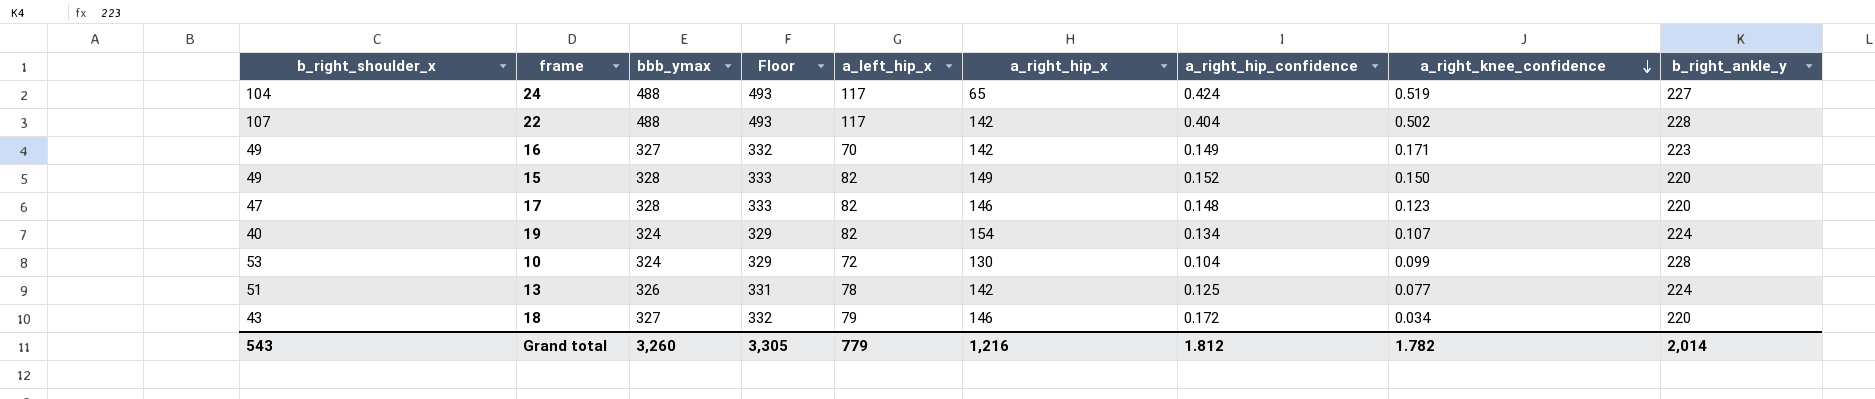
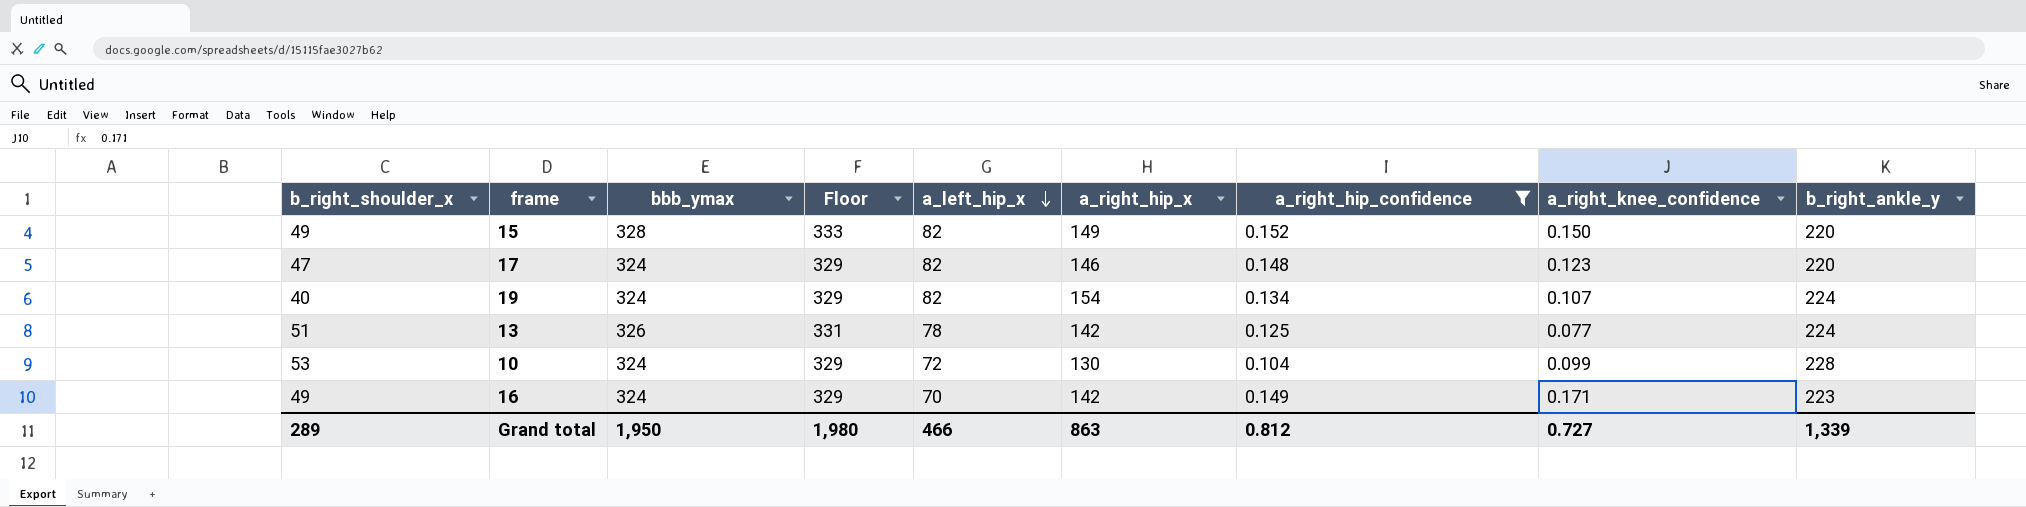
filter: none -> a_right_hip_confidence <= 0.152
row order: a_right_knee_confidence descending -> a_left_hip_x descending
17 | bbb_ymax: 328 -> 324
17 | Floor: 333 -> 329
16 | bbb_ymax: 327 -> 324
16 | Floor: 332 -> 329
Grand total | b_right_shoulder_x: 543 -> 289
Grand total | bbb_ymax: 3,260 -> 1,950
Grand total | Floor: 3,305 -> 1,980
Grand total | a_left_hip_x: 779 -> 466
Grand total | a_right_hip_x: 1,216 -> 863
Grand total | a_right_hip_confidence: 1.812 -> 0.812
Grand total | a_right_knee_confidence: 1.782 -> 0.727
Grand total | b_right_ankle_y: 2,014 -> 1,339

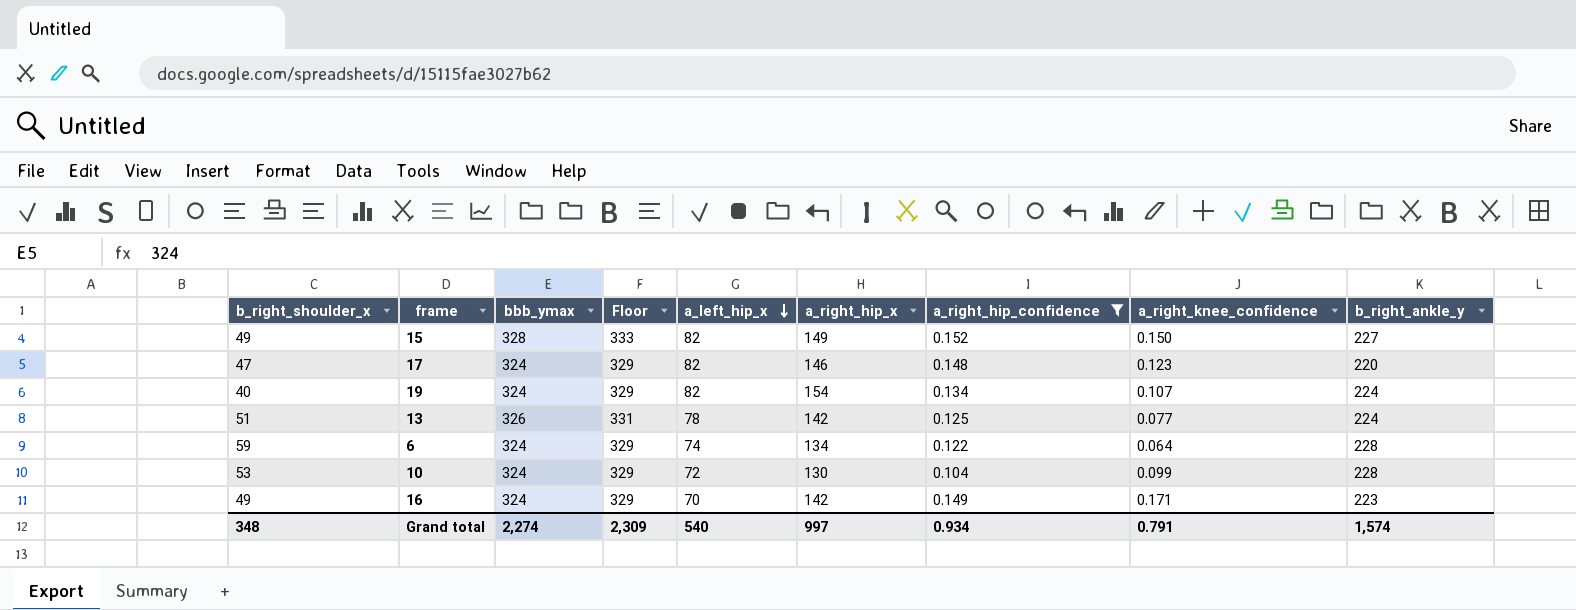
15 | b_right_ankle_y: 220 -> 227
row 6: none -> 59 | 324 | 329 | 74 | 134 | 0.122 | 0.064 | 228
Grand total | b_right_shoulder_x: 289 -> 348
Grand total | bbb_ymax: 1,950 -> 2,274
Grand total | Floor: 1,980 -> 2,309
Grand total | a_left_hip_x: 466 -> 540
Grand total | a_right_hip_x: 863 -> 997
Grand total | a_right_hip_confidence: 0.812 -> 0.934
Grand total | a_right_knee_confidence: 0.727 -> 0.791
Grand total | b_right_ankle_y: 1,339 -> 1,574

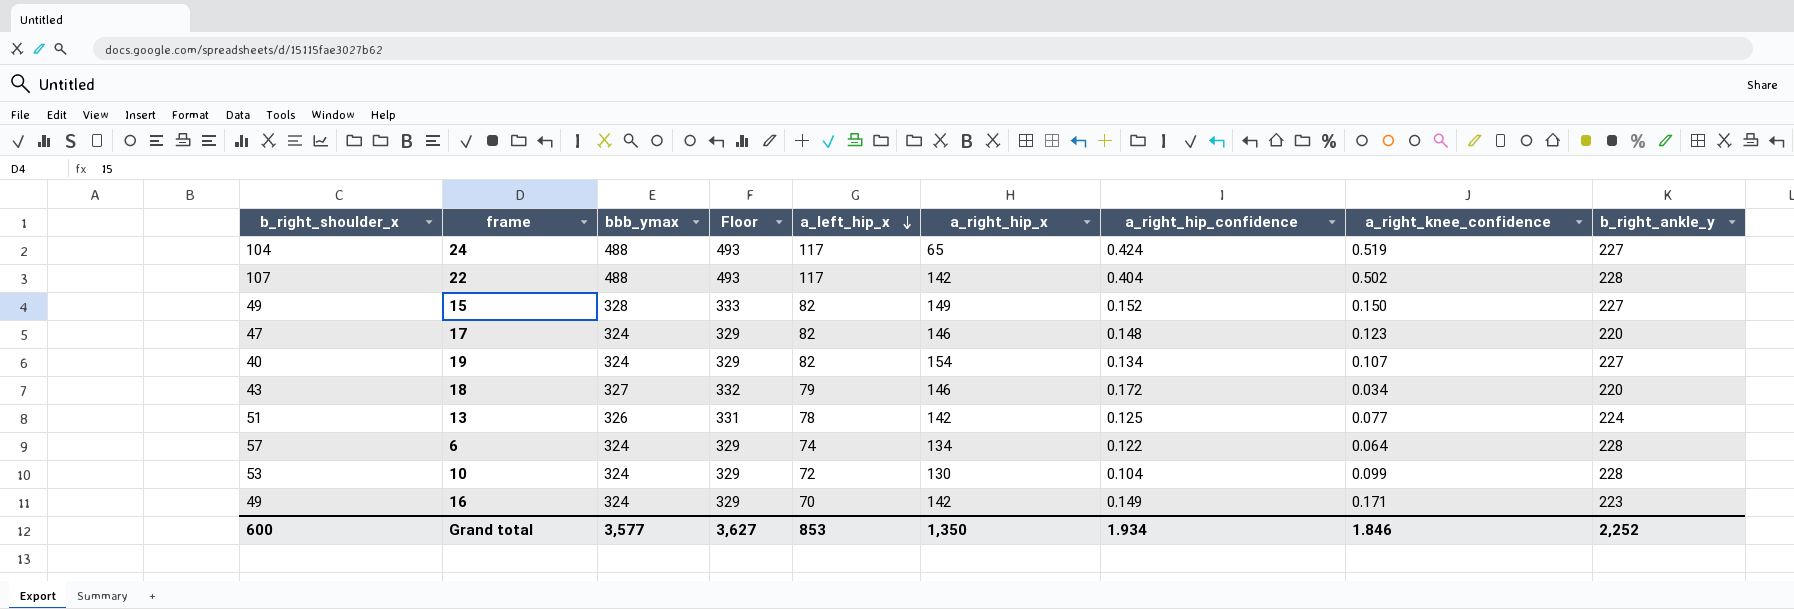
filter: a_right_hip_confidence <= 0.152 -> none
19 | b_right_ankle_y: 224 -> 227
6 | b_right_shoulder_x: 59 -> 57
Grand total | b_right_shoulder_x: 348 -> 600
Grand total | bbb_ymax: 2,274 -> 3,577
Grand total | Floor: 2,309 -> 3,627
Grand total | a_left_hip_x: 540 -> 853
Grand total | a_right_hip_x: 997 -> 1,350
Grand total | a_right_hip_confidence: 0.934 -> 1.934
Grand total | a_right_knee_confidence: 0.791 -> 1.846
Grand total | b_right_ankle_y: 1,574 -> 2,252

